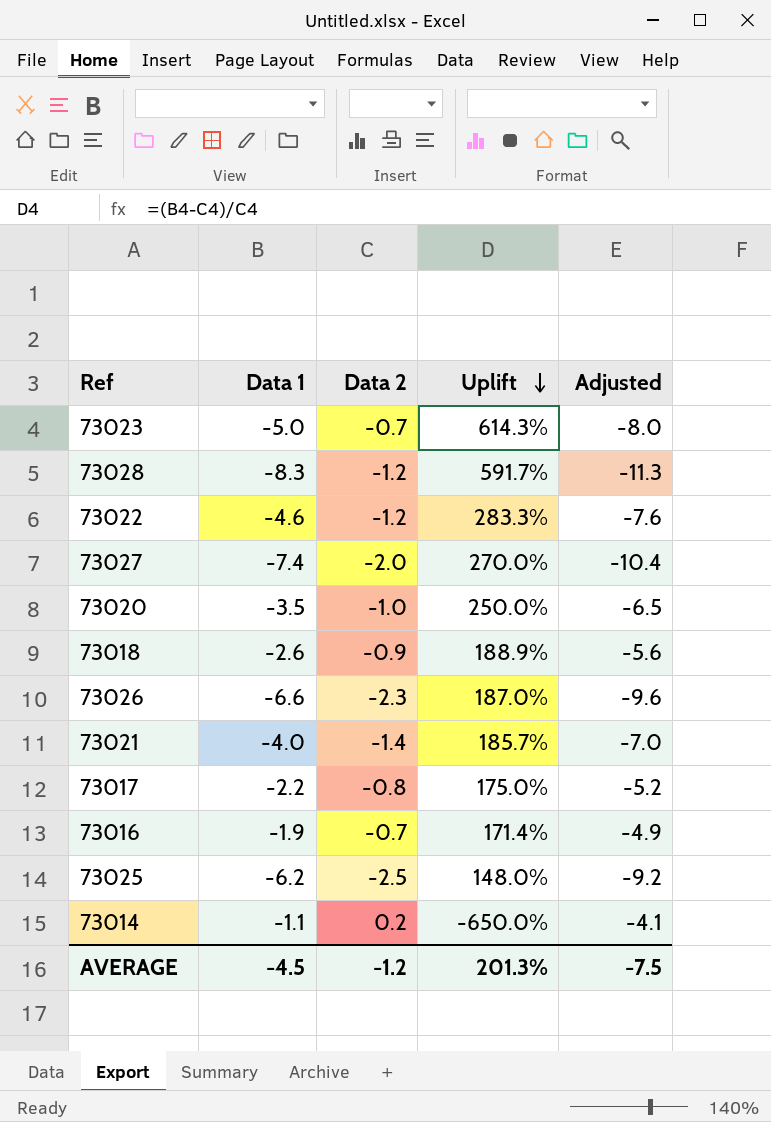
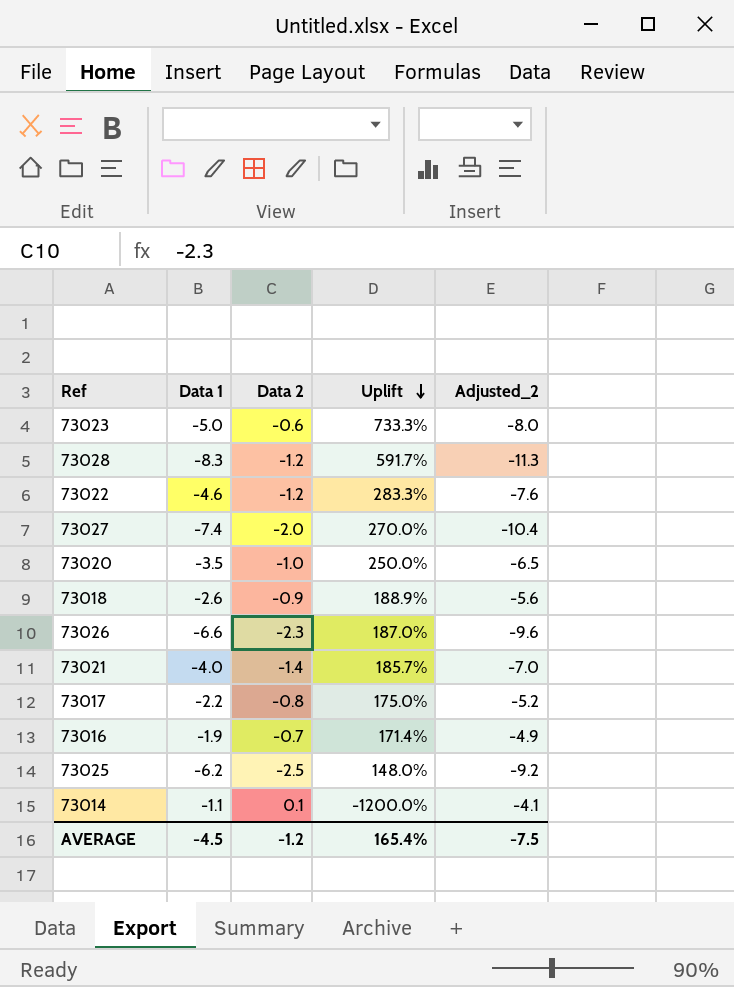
column name: Adjusted -> Adjusted_2
73023 | Data 2: -0.7 -> -0.6
73023 | Uplift: 614.3% -> 733.3%
73014 | Data 2: 0.2 -> 0.1
73014 | Uplift: -650.0% -> -1200.0%
AVERAGE | Uplift: 201.3% -> 165.4%

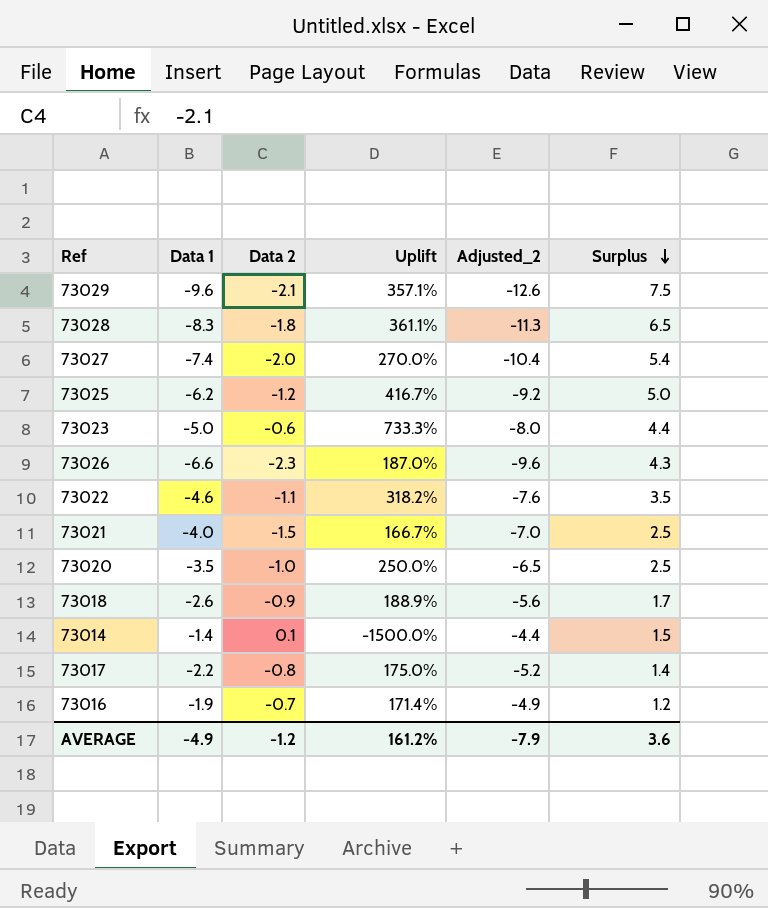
row order: Uplift descending -> Surplus descending
column Surplus | formula: none -> [Data 2] - [Data 1]
row 73029: none -> -9.6 | -2.1 | 357.1% | -12.6 | 7.5
73028 | Data 2: -1.2 -> -1.8
73028 | Uplift: 591.7% -> 361.1%
73025 | Data 2: -2.5 -> -1.2
73025 | Uplift: 148.0% -> 416.7%
73022 | Data 2: -1.2 -> -1.1
73022 | Uplift: 283.3% -> 318.2%
73021 | Data 2: -1.4 -> -1.5
73021 | Uplift: 185.7% -> 166.7%
73014 | Data 1: -1.1 -> -1.4
73014 | Uplift: -1200.0% -> -1500.0%
73014 | Adjusted_2: -4.1 -> -4.4
AVERAGE | Data 1: -4.5 -> -4.9
AVERAGE | Uplift: 165.4% -> 161.2%
AVERAGE | Adjusted_2: -7.5 -> -7.9

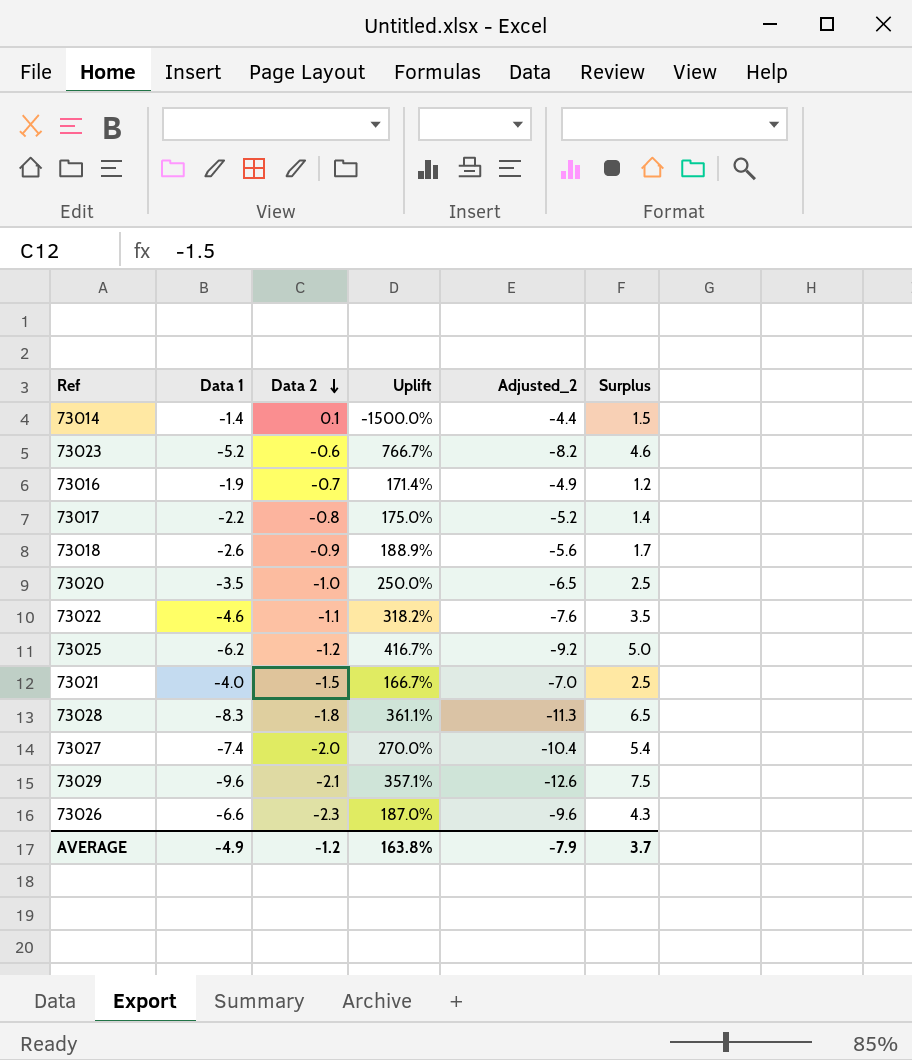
row order: Surplus descending -> Data 2 descending
73023 | Data 1: -5.0 -> -5.2
73023 | Uplift: 733.3% -> 766.7%
73023 | Adjusted_2: -8.0 -> -8.2
73023 | Surplus: 4.4 -> 4.6
AVERAGE | Uplift: 161.2% -> 163.8%
AVERAGE | Surplus: 3.6 -> 3.7

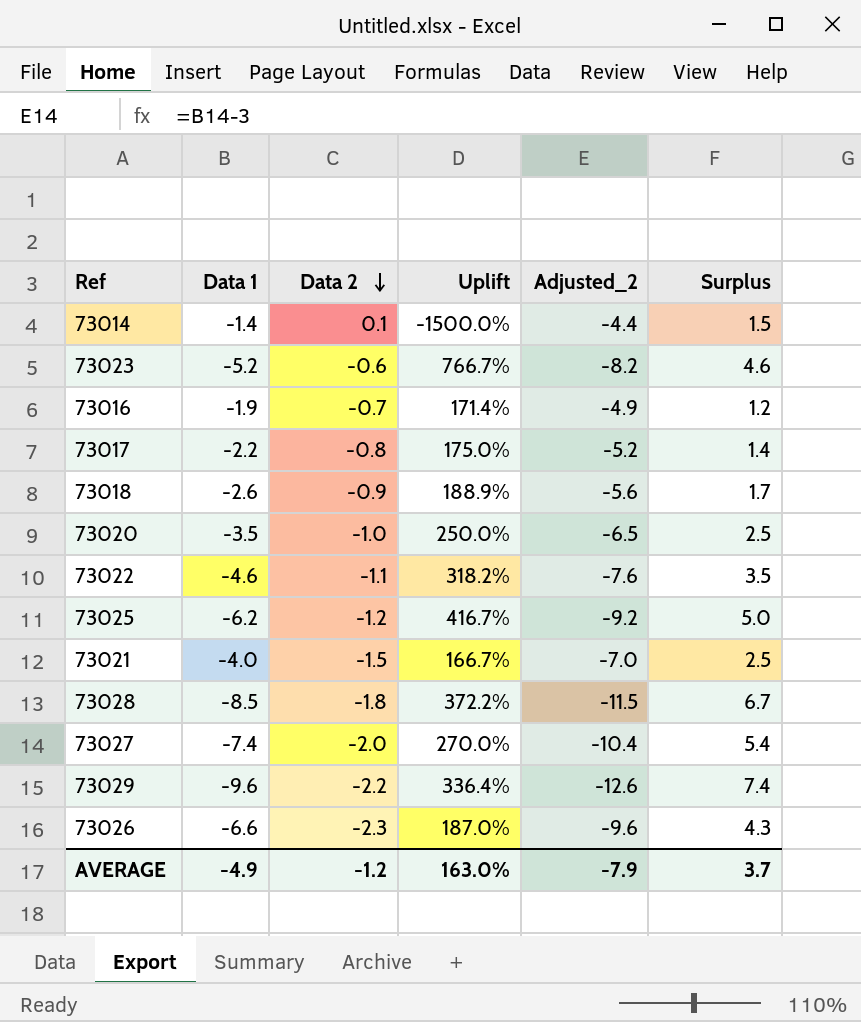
73028 | Data 1: -8.3 -> -8.5
73028 | Uplift: 361.1% -> 372.2%
73028 | Adjusted_2: -11.3 -> -11.5
73028 | Surplus: 6.5 -> 6.7
73029 | Data 2: -2.1 -> -2.2
73029 | Uplift: 357.1% -> 336.4%
73029 | Surplus: 7.5 -> 7.4
AVERAGE | Uplift: 163.8% -> 163.0%

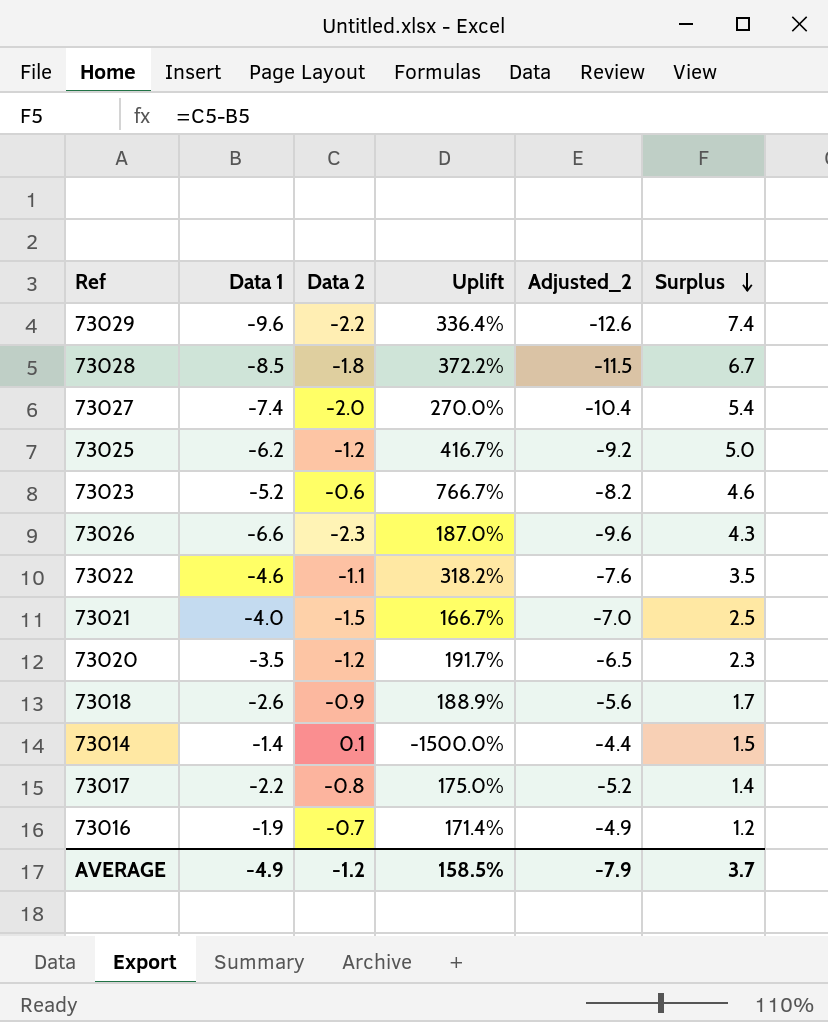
row order: Data 2 descending -> Surplus descending
73020 | Data 2: -1.0 -> -1.2
73020 | Uplift: 250.0% -> 191.7%
73020 | Surplus: 2.5 -> 2.3
AVERAGE | Uplift: 163.0% -> 158.5%

